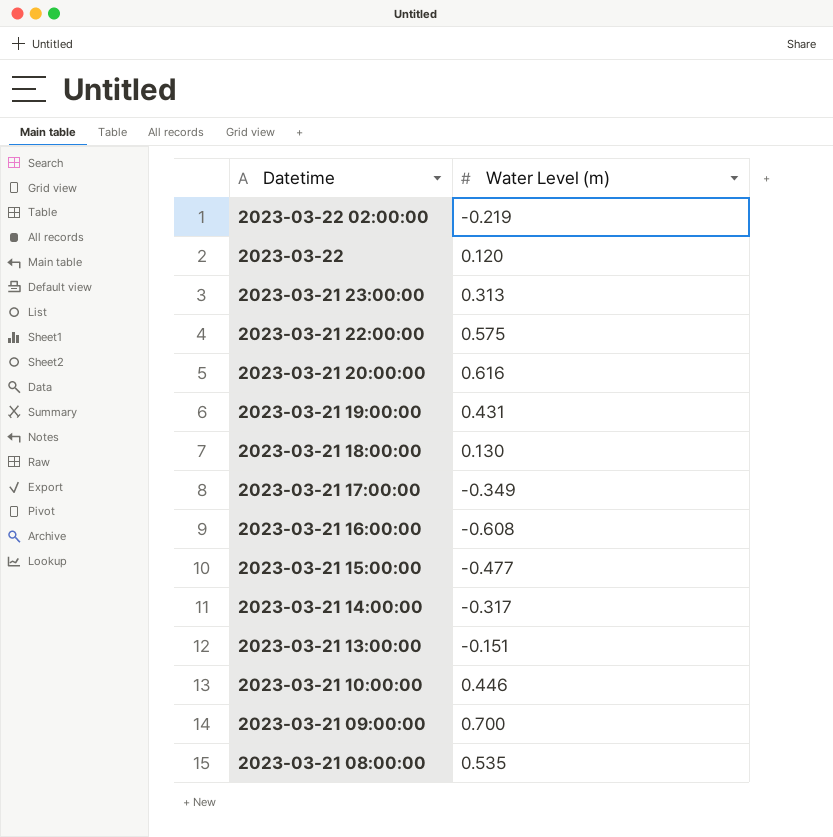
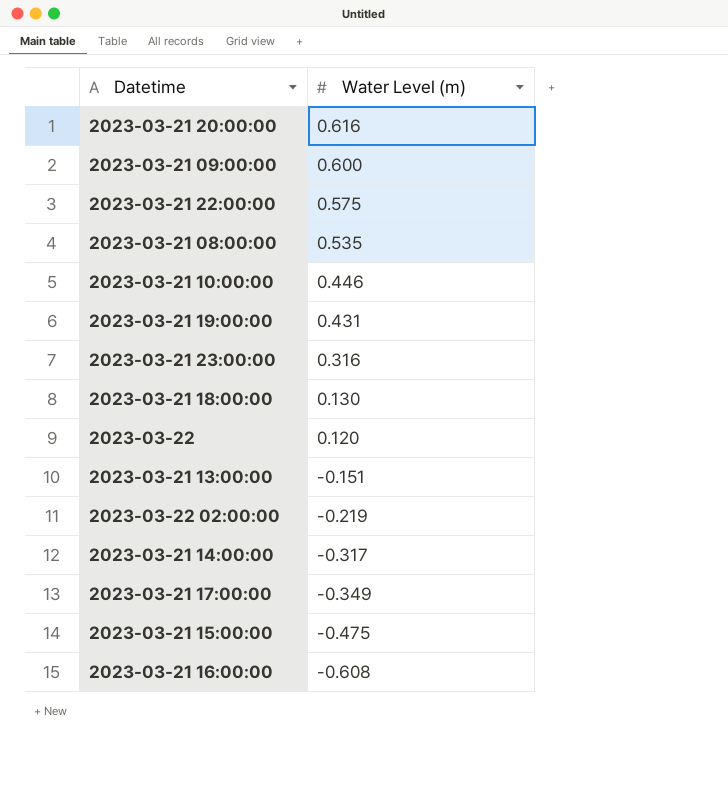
row order: Datetime descending -> Water Level (m) descending
2023-03-21 09:00:00 | Water Level (m): 0.700 -> 0.600
2023-03-21 23:00:00 | Water Level (m): 0.313 -> 0.316
2023-03-21 15:00:00 | Water Level (m): -0.477 -> -0.475

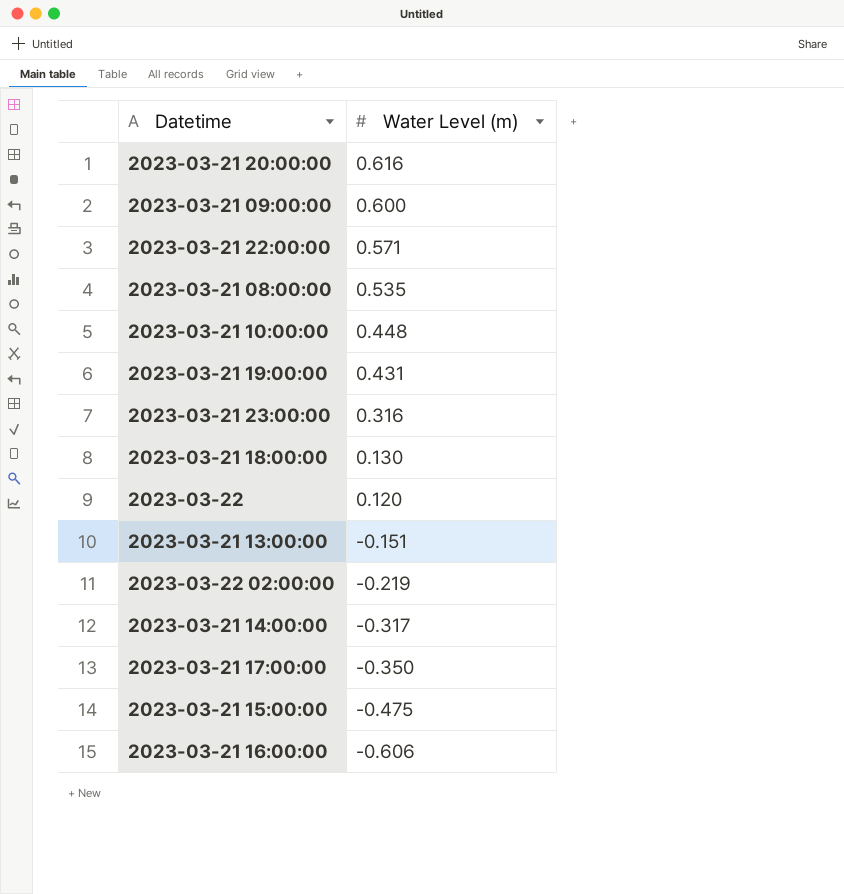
2023-03-21 22:00:00 | Water Level (m): 0.575 -> 0.571
2023-03-21 10:00:00 | Water Level (m): 0.446 -> 0.448
2023-03-21 17:00:00 | Water Level (m): -0.349 -> -0.350
2023-03-21 16:00:00 | Water Level (m): -0.608 -> -0.606

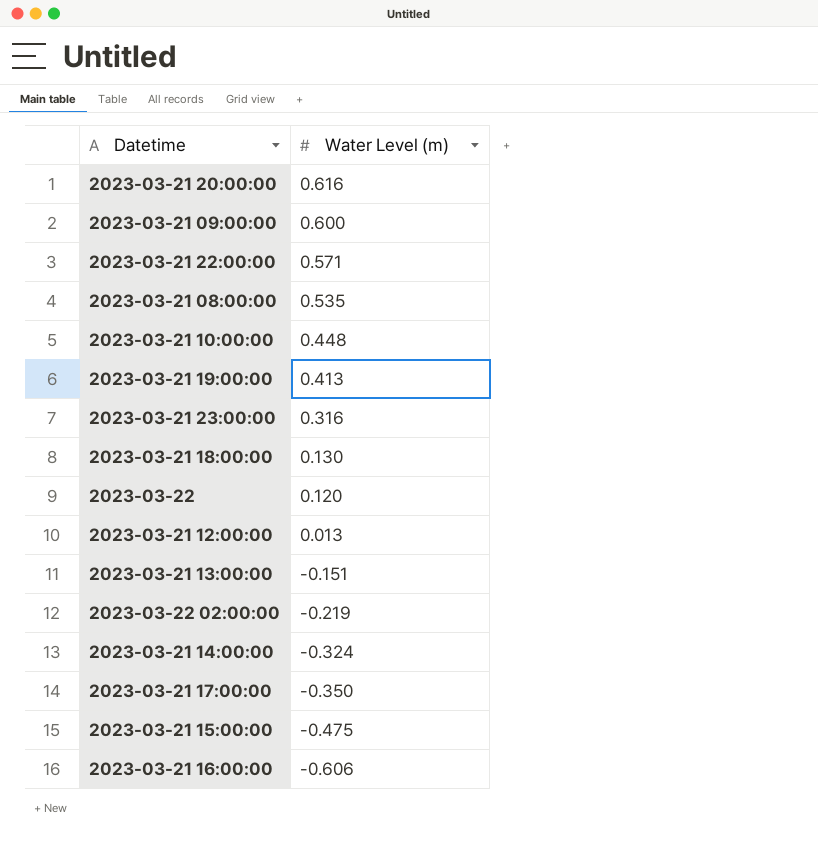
2023-03-21 19:00:00 | Water Level (m): 0.431 -> 0.413
row 2023-03-21 12:00:00: none -> 0.013
2023-03-21 14:00:00 | Water Level (m): -0.317 -> -0.324

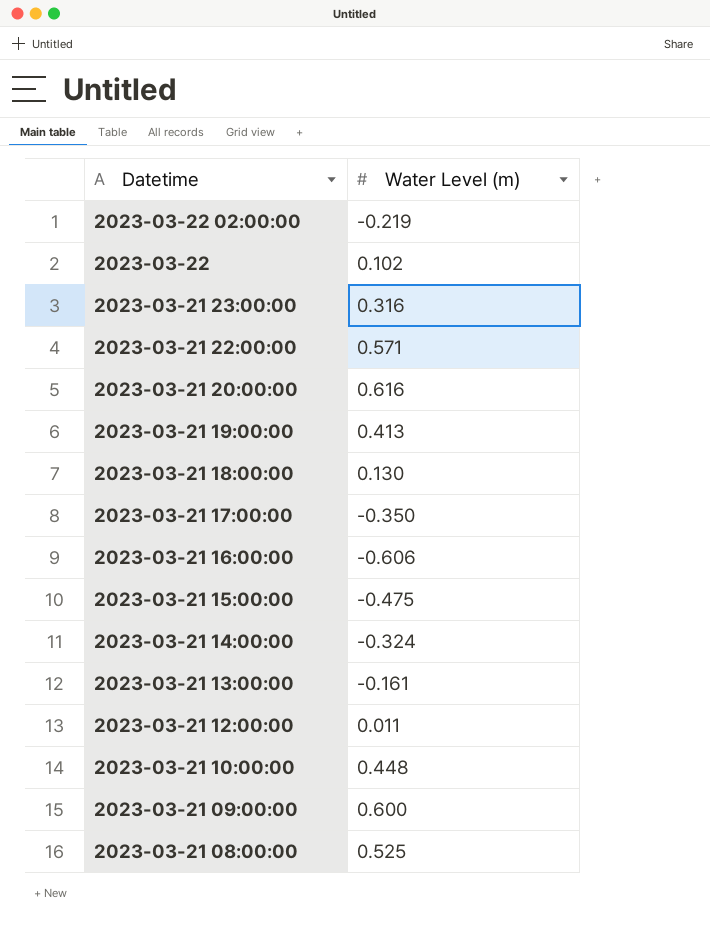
row order: Water Level (m) descending -> Datetime descending
2023-03-22 | Water Level (m): 0.120 -> 0.102
2023-03-21 13:00:00 | Water Level (m): -0.151 -> -0.161
2023-03-21 12:00:00 | Water Level (m): 0.013 -> 0.011
2023-03-21 08:00:00 | Water Level (m): 0.535 -> 0.525

